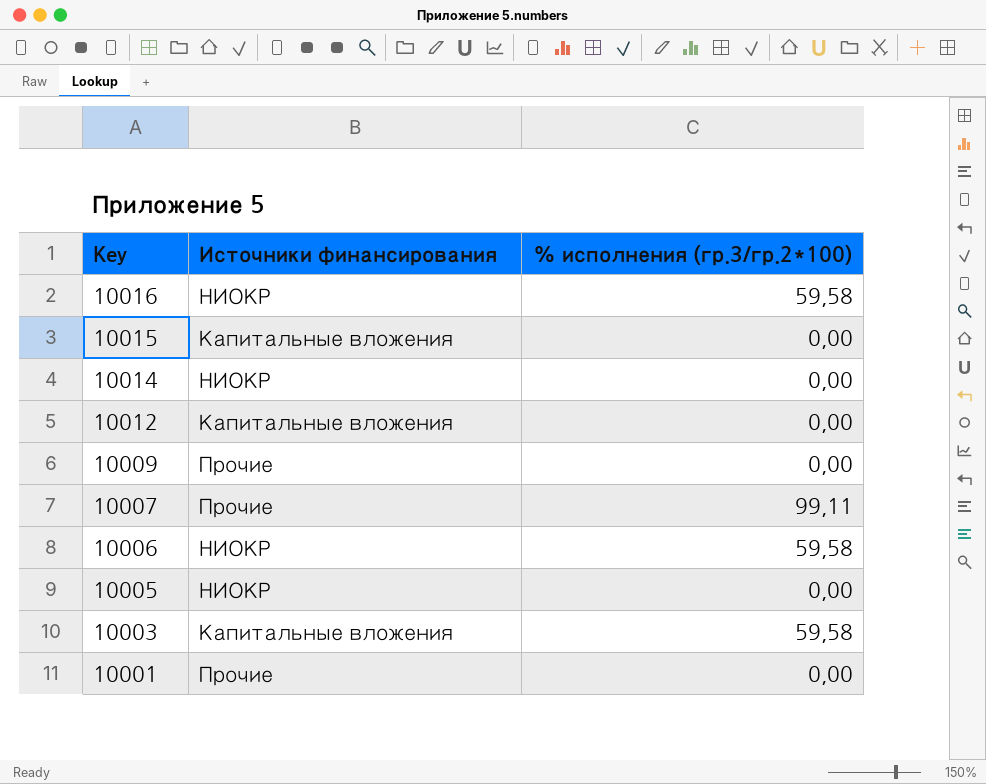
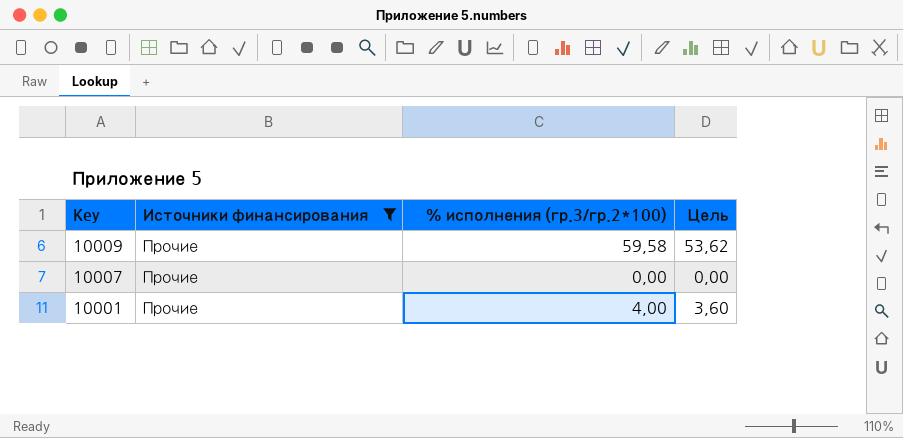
filter: none -> Источники финансирования = Прочие
column Цель | formula: none -> [% исполнения (гр.3/гр.2*100)] * 0,9
10009 | % исполнения (гр.3/гр.2*100): 0,00 -> 59,58
10007 | % исполнения (гр.3/гр.2*100): 99,11 -> 0,00
10001 | % исполнения (гр.3/гр.2*100): 0,00 -> 4,00

